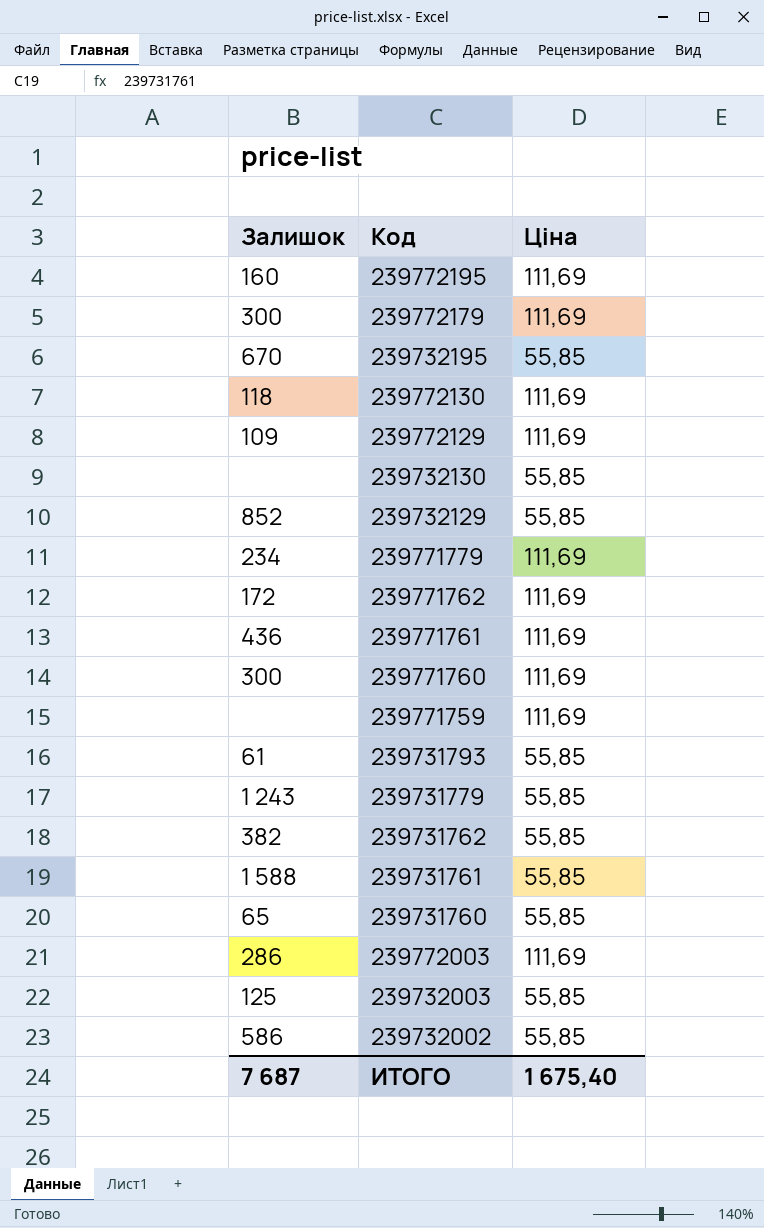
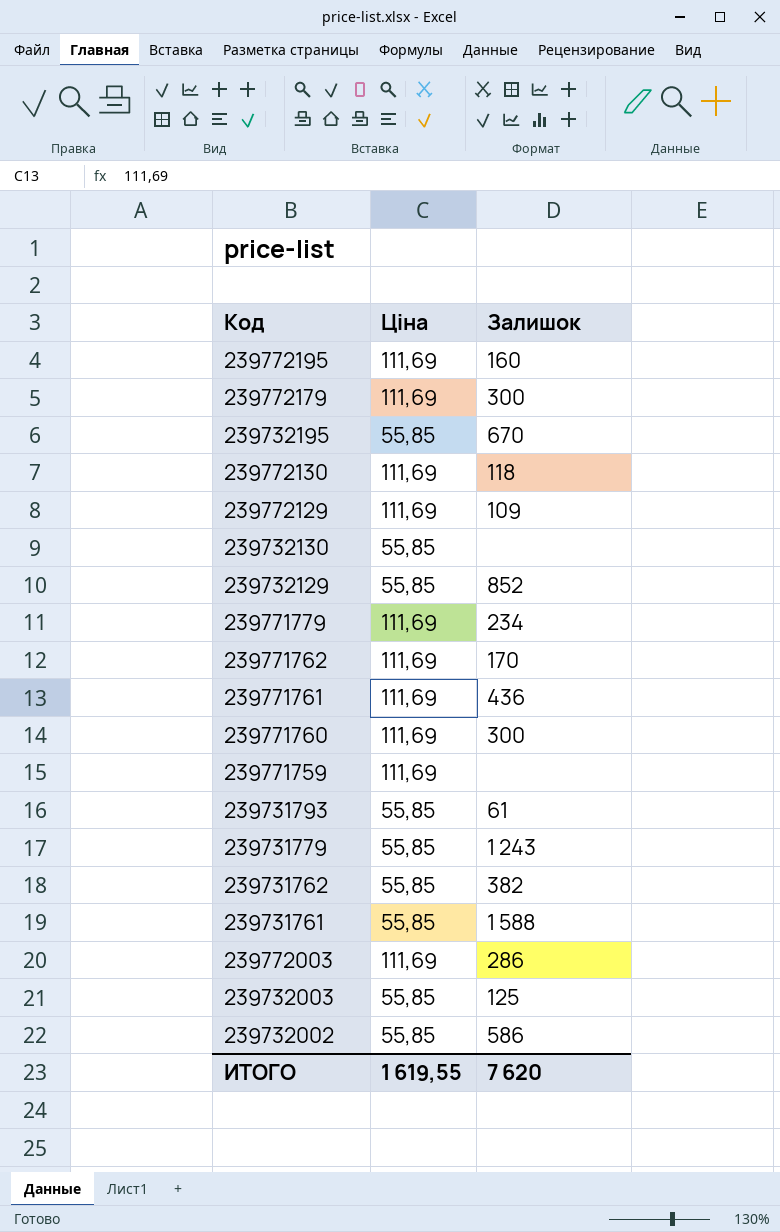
column Залишок | position: 1 -> 3
row 239731760: 65 | 55,85 -> none
239771762 | Залишок: 172 -> 170
ИТОГО | Ціна: 1 675,40 -> 1 619,55
ИТОГО | Залишок: 7 687 -> 7 620

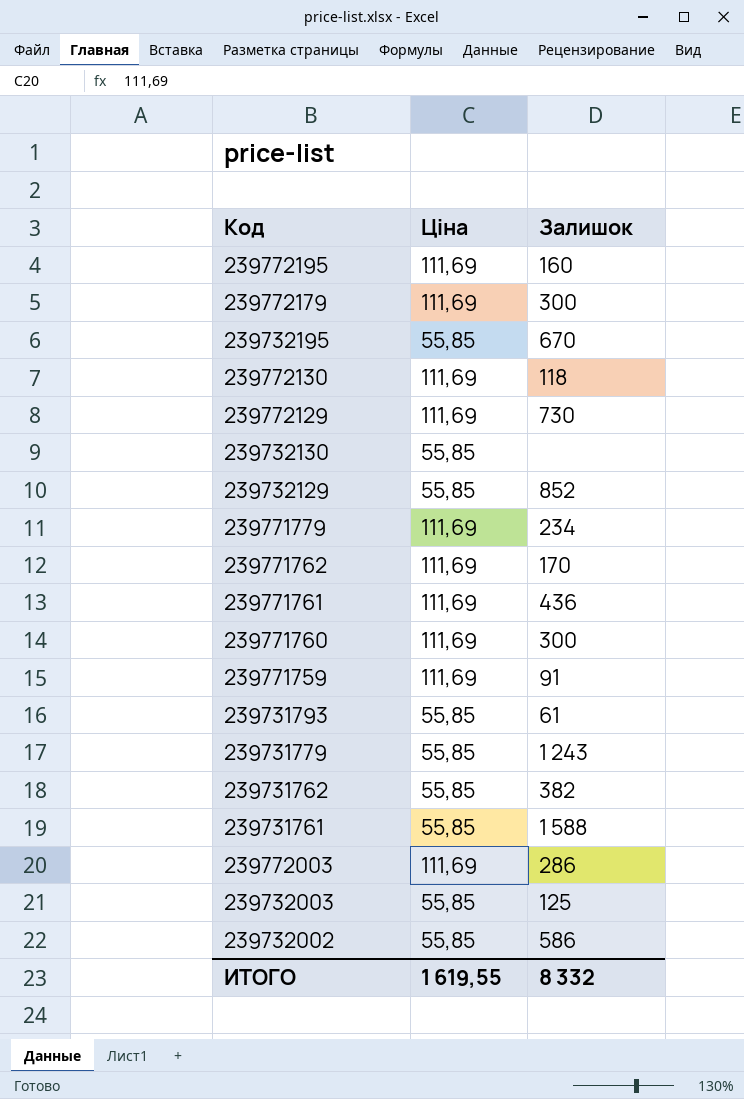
239772129 | Залишок: 109 -> 730
239771759 | Залишок: none -> 91
ИТОГО | Залишок: 7 620 -> 8 332

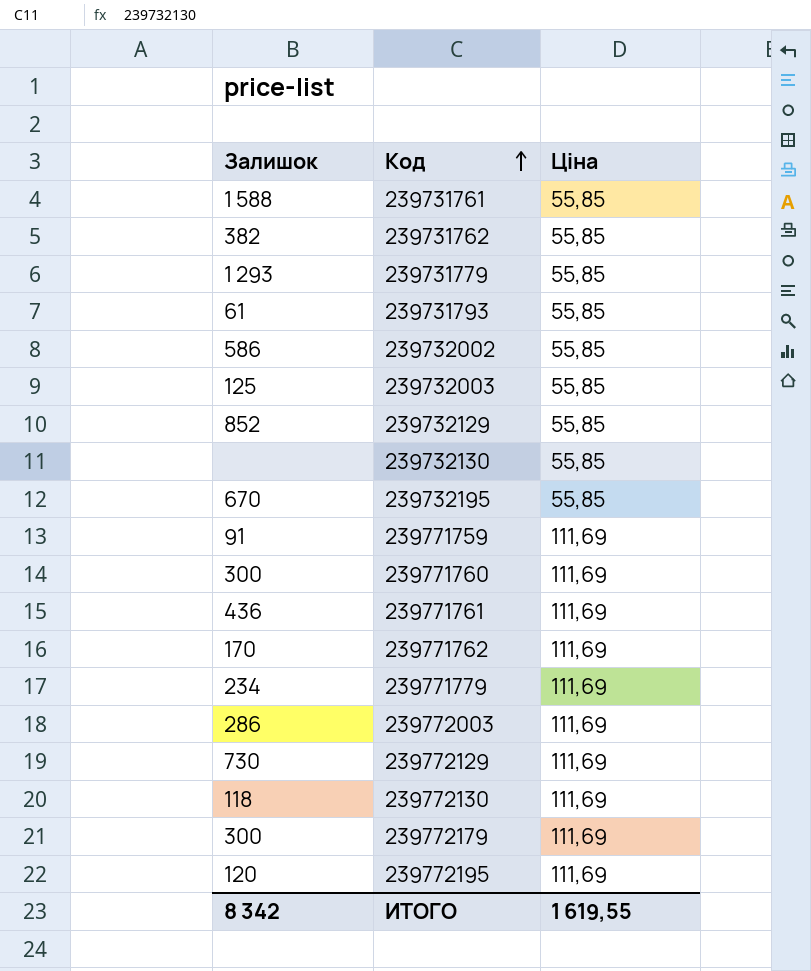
row order: none -> Код ascending
column Залишок | position: 3 -> 1
239731779 | Залишок: 1 243 -> 1 293
239772195 | Залишок: 160 -> 120
ИТОГО | Залишок: 8 332 -> 8 342

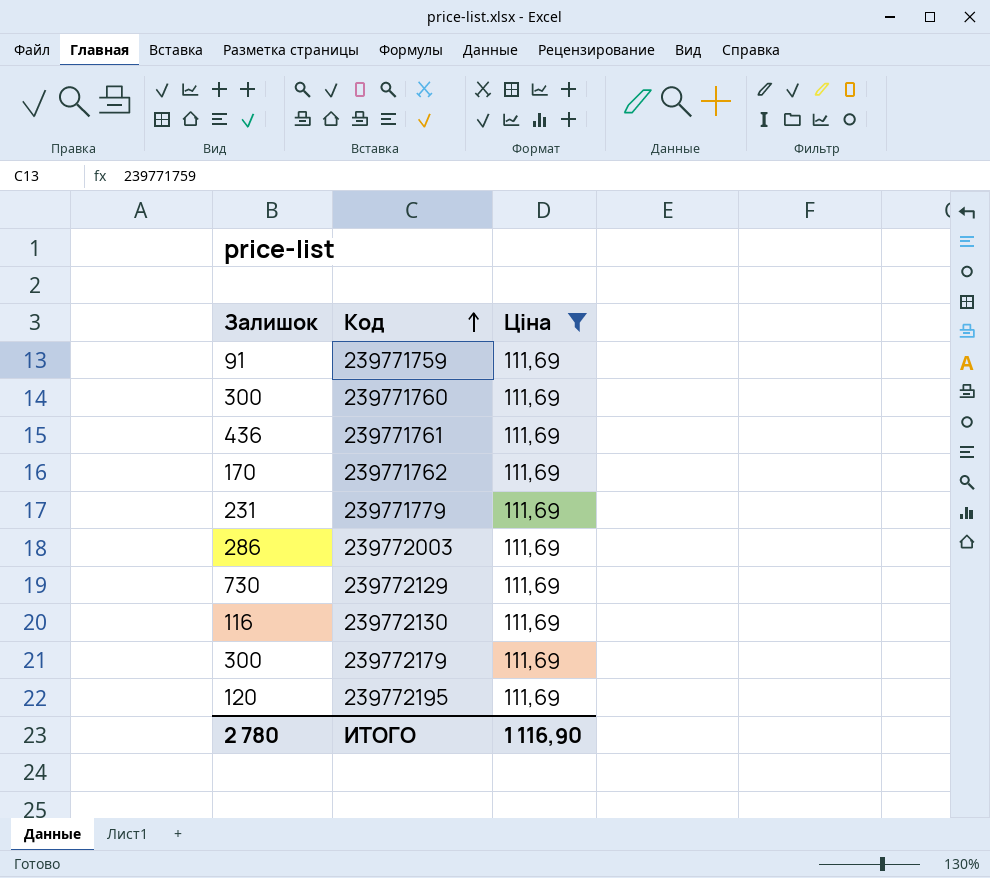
filter: none -> Ціна = 111,69
239771779 | Залишок: 234 -> 231
239772130 | Залишок: 118 -> 116
ИТОГО | Залишок: 8 342 -> 2 780
ИТОГО | Ціна: 1 619,55 -> 1 116,90

